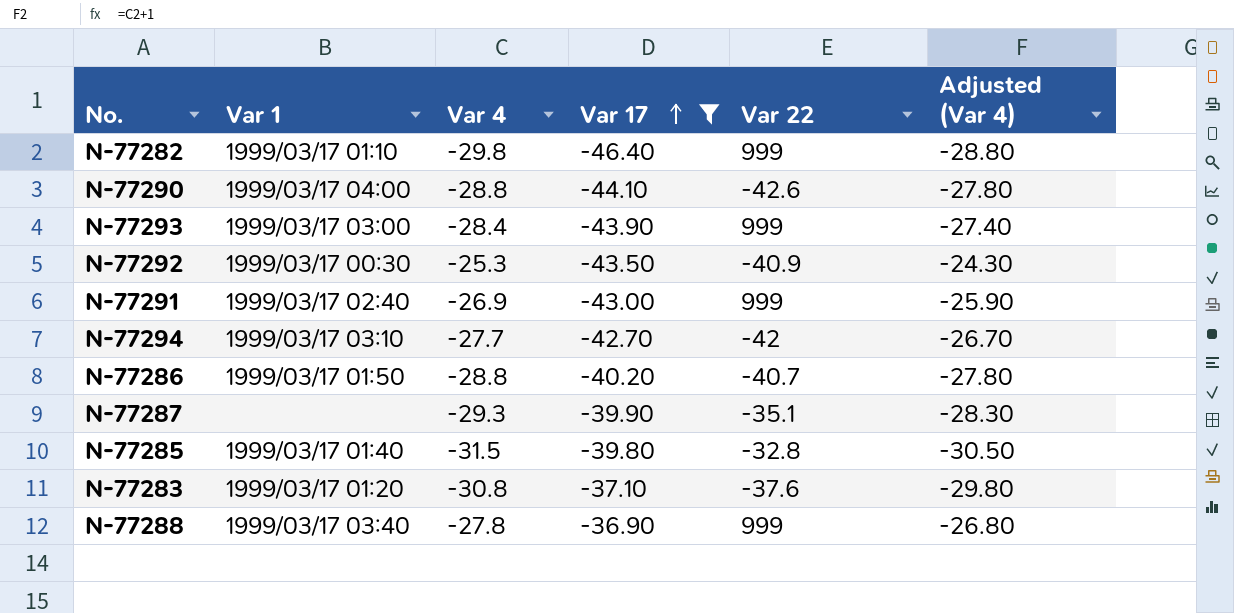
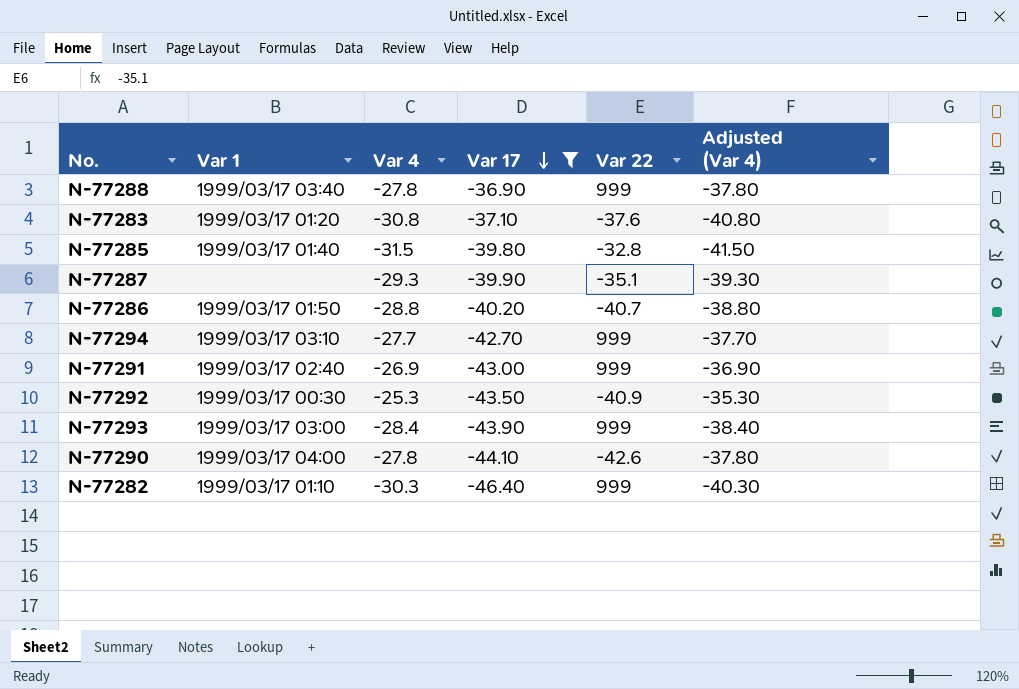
row order: Var 17 ascending -> Var 17 descending
column Adjusted (Var 4) | formula: [Var 4] + 1 -> [Var 4] - 10
N-77294 | Var 22: -42 -> 999
N-77290 | Var 4: -28.8 -> -27.8
N-77282 | Var 4: -29.8 -> -30.3

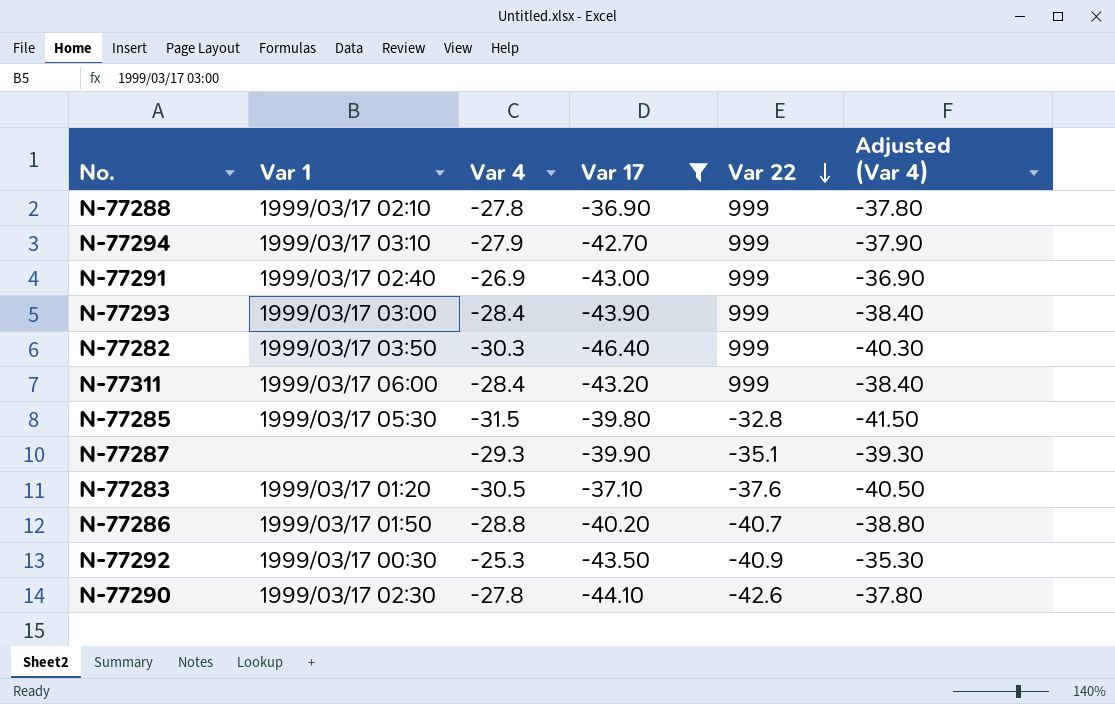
row order: Var 17 descending -> Var 22 descending
N-77288 | Var 1: 1999/03/17 03:40 -> 1999/03/17 02:10
N-77294 | Var 4: -27.7 -> -27.9
N-77294 | Adjusted (Var 4): -37.70 -> -37.90
N-77282 | Var 1: 1999/03/17 01:10 -> 1999/03/17 03:50
row N-77311: none -> 1999/03/17 06:00 | -28.4 | -43.20 | 999 | -38.40
N-77285 | Var 1: 1999/03/17 01:40 -> 1999/03/17 05:30
N-77283 | Var 4: -30.8 -> -30.5
N-77283 | Adjusted (Var 4): -40.80 -> -40.50
N-77290 | Var 1: 1999/03/17 04:00 -> 1999/03/17 02:30

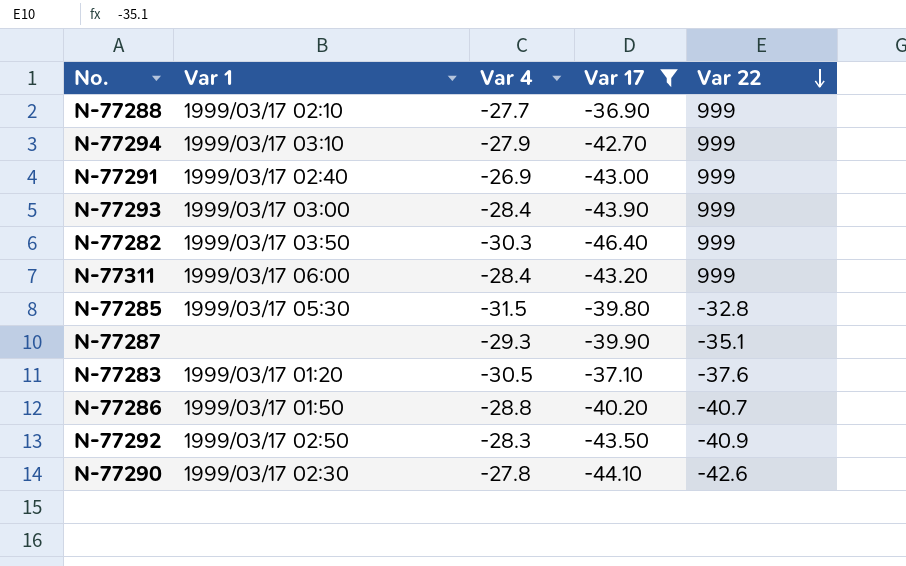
column Adjusted (Var 4) | formula: [Var 4] - 10 -> none
N-77288 | Var 4: -27.8 -> -27.7
N-77292 | Var 1: 1999/03/17 00:30 -> 1999/03/17 02:50
N-77292 | Var 4: -25.3 -> -28.3

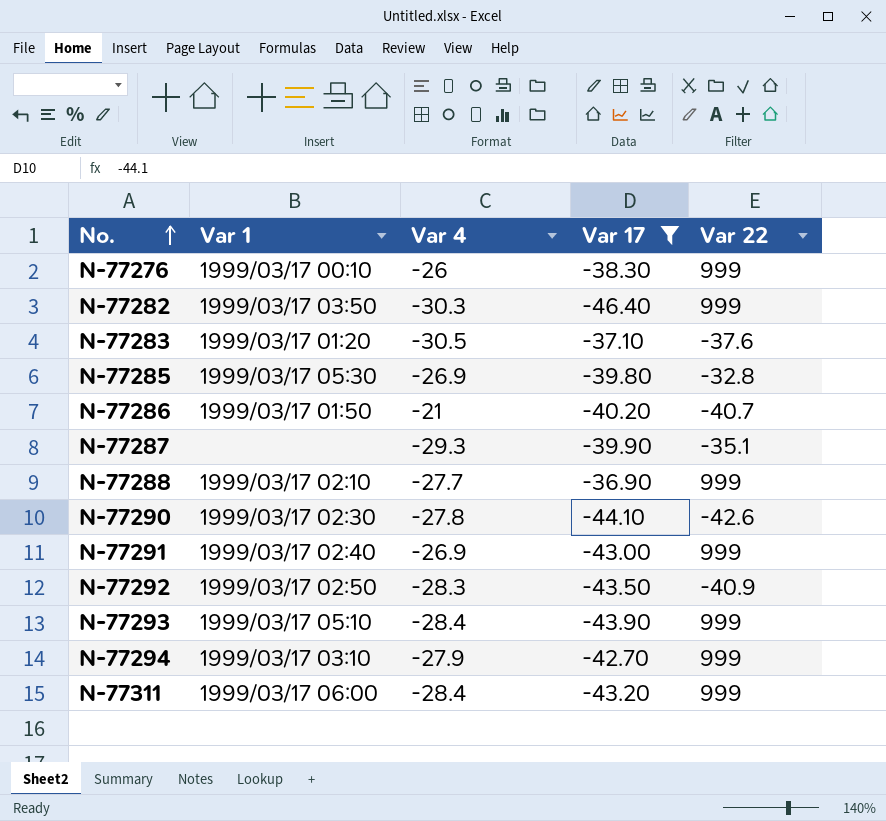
row order: Var 22 descending -> No. ascending
row N-77276: none -> 1999/03/17 00:10 | -26 | -38.30 | 999
N-77285 | Var 4: -31.5 -> -26.9
N-77286 | Var 4: -28.8 -> -21
N-77293 | Var 1: 1999/03/17 03:00 -> 1999/03/17 05:10

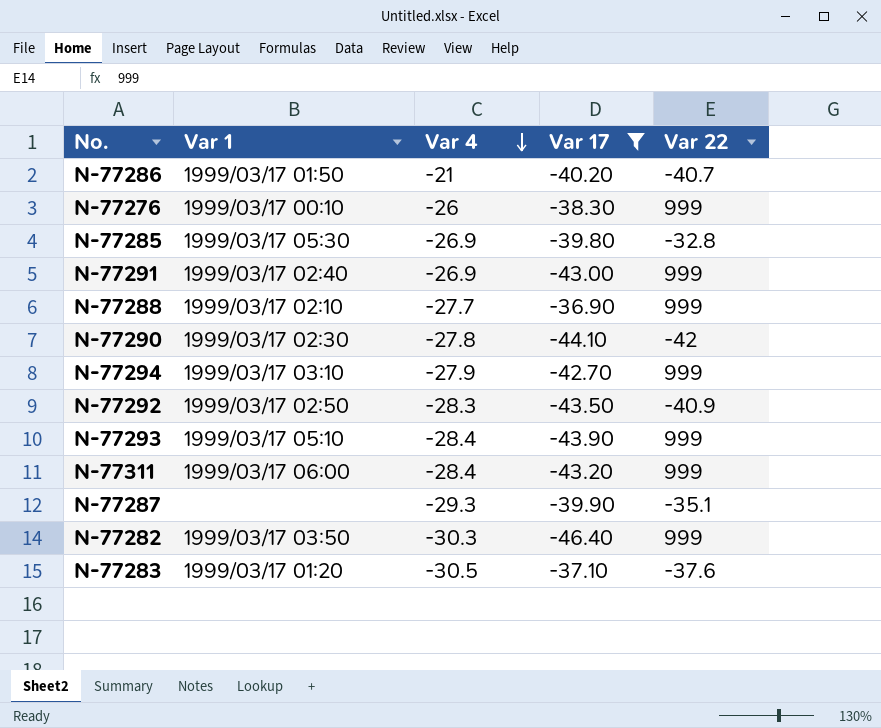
row order: No. ascending -> Var 4 descending
N-77290 | Var 22: -42.6 -> -42

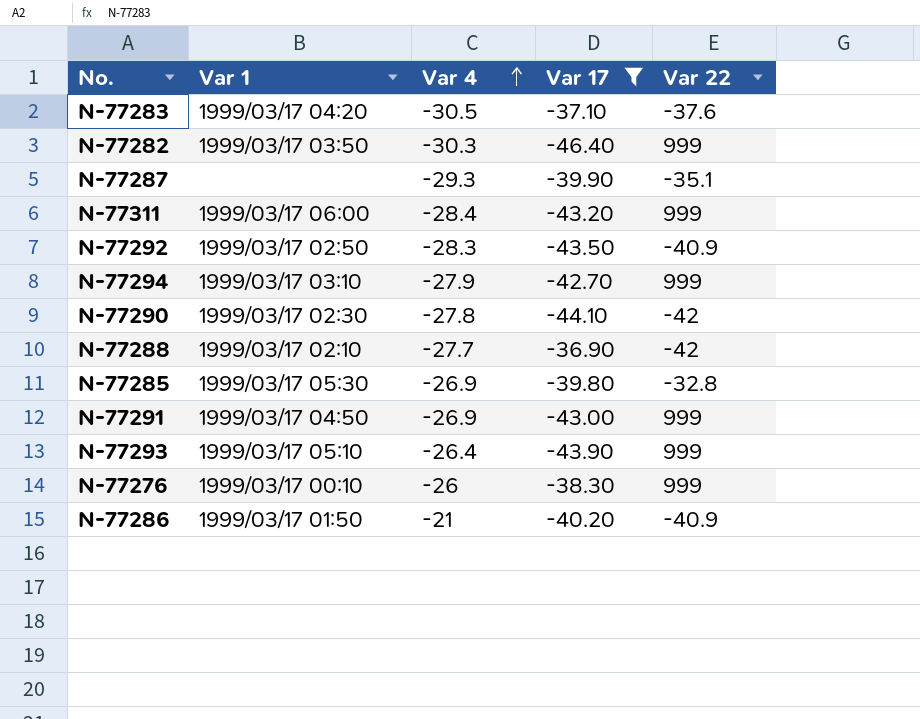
row order: Var 4 descending -> Var 4 ascending
N-77283 | Var 1: 1999/03/17 01:20 -> 1999/03/17 04:20
N-77288 | Var 22: 999 -> -42
N-77291 | Var 1: 1999/03/17 02:40 -> 1999/03/17 04:50
N-77293 | Var 4: -28.4 -> -26.4
N-77286 | Var 22: -40.7 -> -40.9

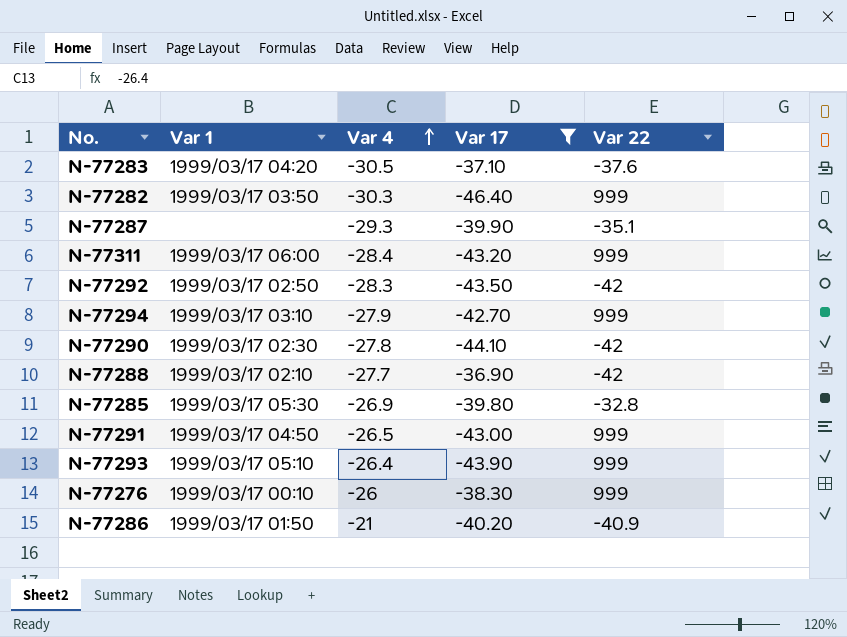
N-77292 | Var 22: -40.9 -> -42
N-77291 | Var 4: -26.9 -> -26.5

